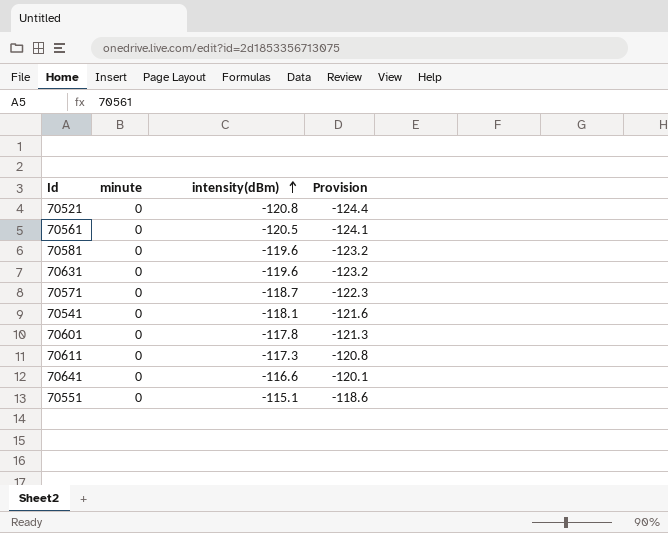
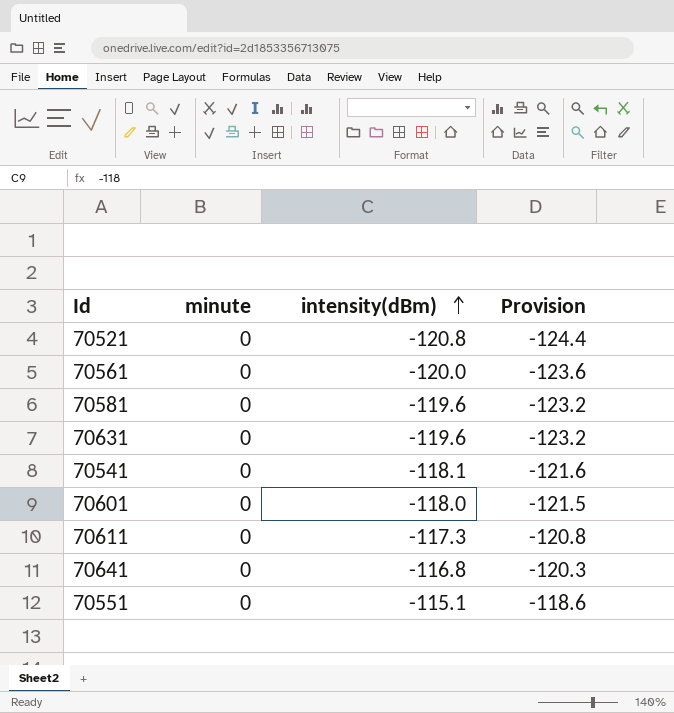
row 70571: 0 | -118.7 | -122.3 -> none
70561 | intensity(dBm): -120.5 -> -120.0
70561 | Provision: -124.1 -> -123.6
70601 | intensity(dBm): -117.8 -> -118.0
70601 | Provision: -121.3 -> -121.5
70641 | intensity(dBm): -116.6 -> -116.8
70641 | Provision: -120.1 -> -120.3

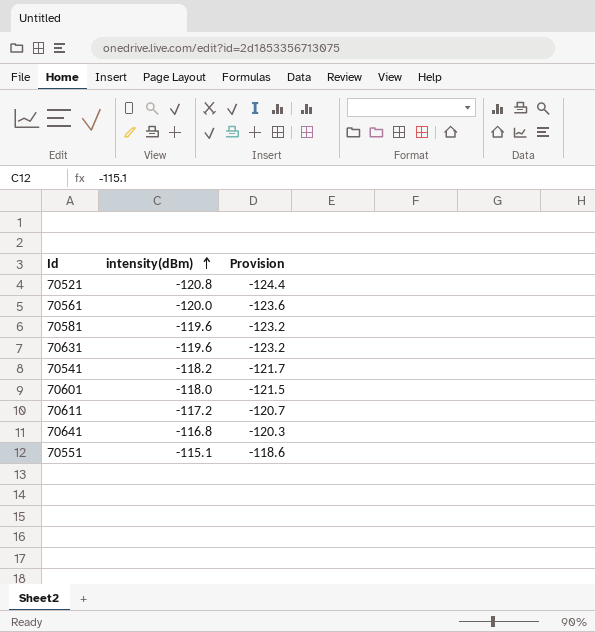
column minute | position: 2 -> none
70541 | intensity(dBm): -118.1 -> -118.2
70541 | Provision: -121.6 -> -121.7
70611 | intensity(dBm): -117.3 -> -117.2
70611 | Provision: -120.8 -> -120.7

